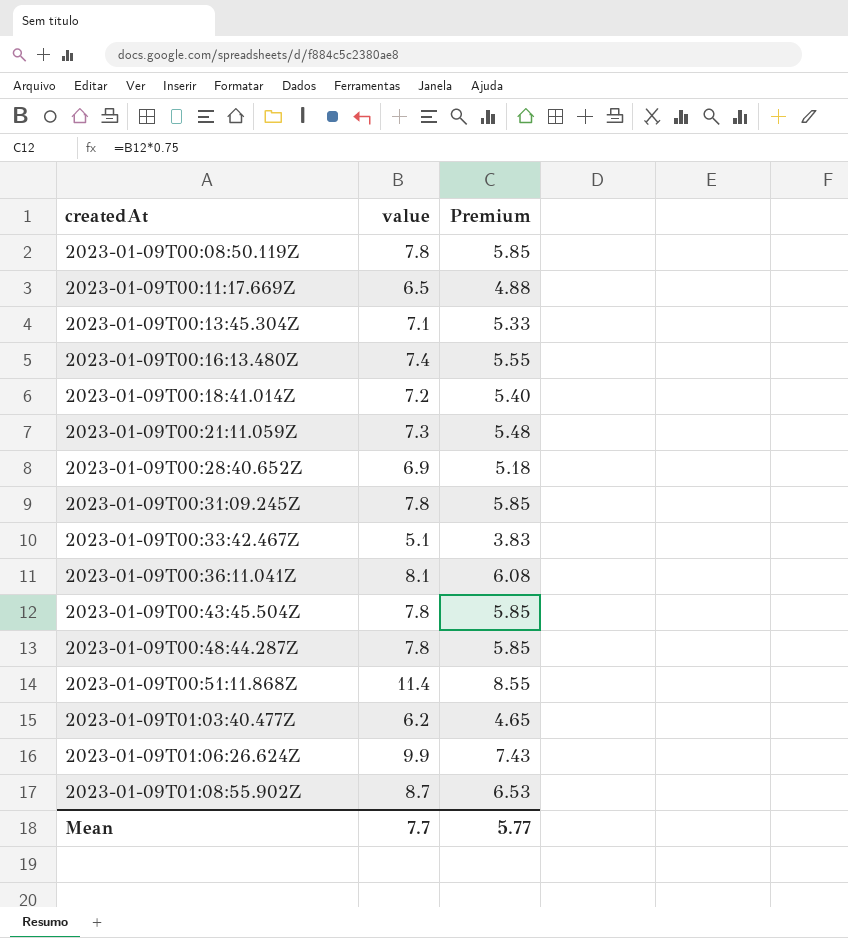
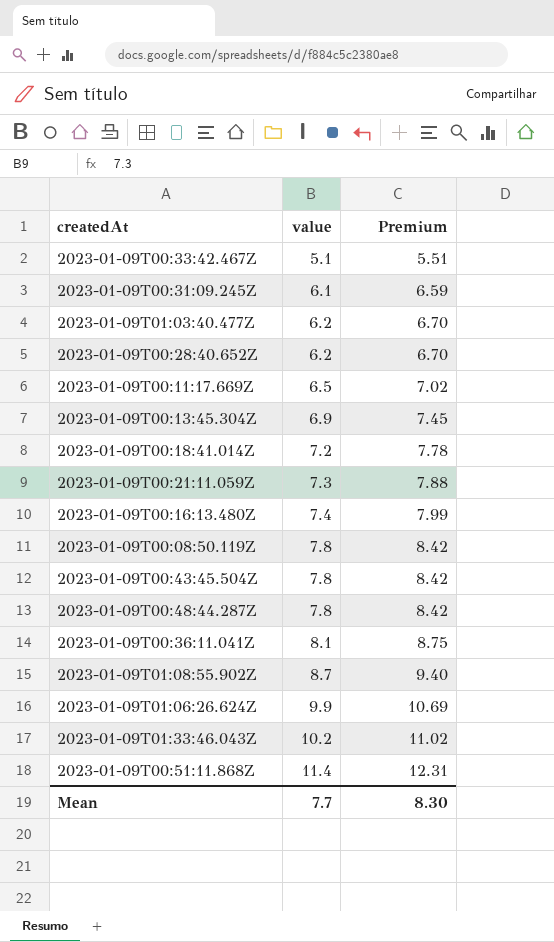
row order: createdAt ascending -> value ascending
column Premium | formula: [value] * 0.75 -> [value] * 1.08
2023-01-09T00:31:09.245Z | value: 7.8 -> 6.1
2023-01-09T00:28:40.652Z | value: 6.9 -> 6.2
2023-01-09T00:13:45.304Z | value: 7.1 -> 6.9
row 2023-01-09T01:33:46.043Z: none -> 10.2 | 11.02
Mean | Premium: 5.77 -> 8.30

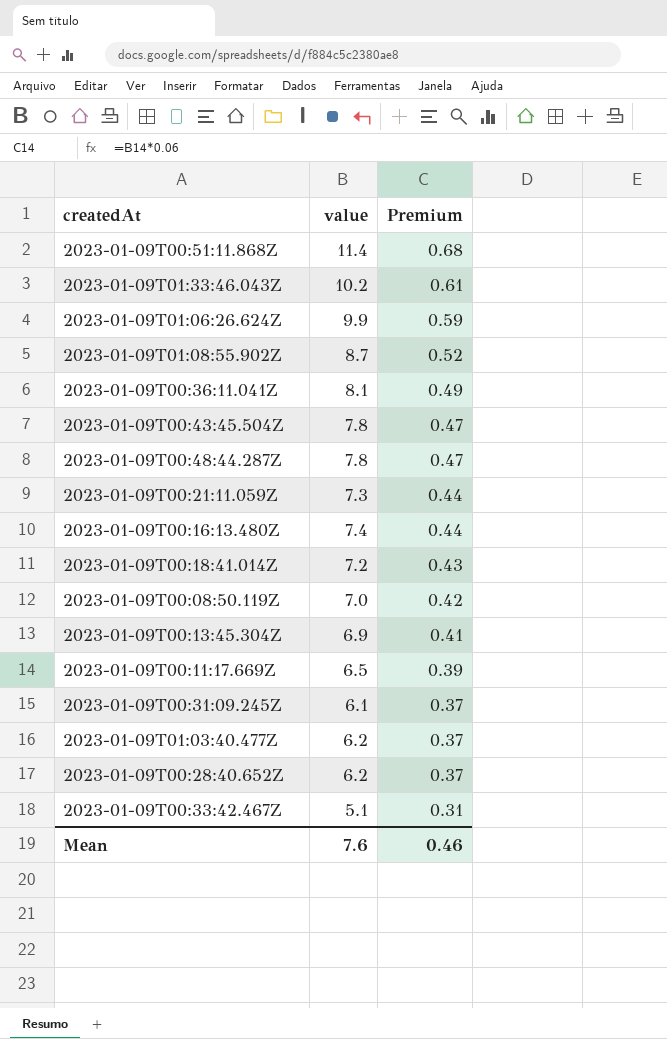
row order: value ascending -> Premium descending
column Premium | formula: [value] * 1.08 -> [value] * 0.06
2023-01-09T00:08:50.119Z | value: 7.8 -> 7.0
Mean | value: 7.7 -> 7.6
Mean | Premium: 8.30 -> 0.46

